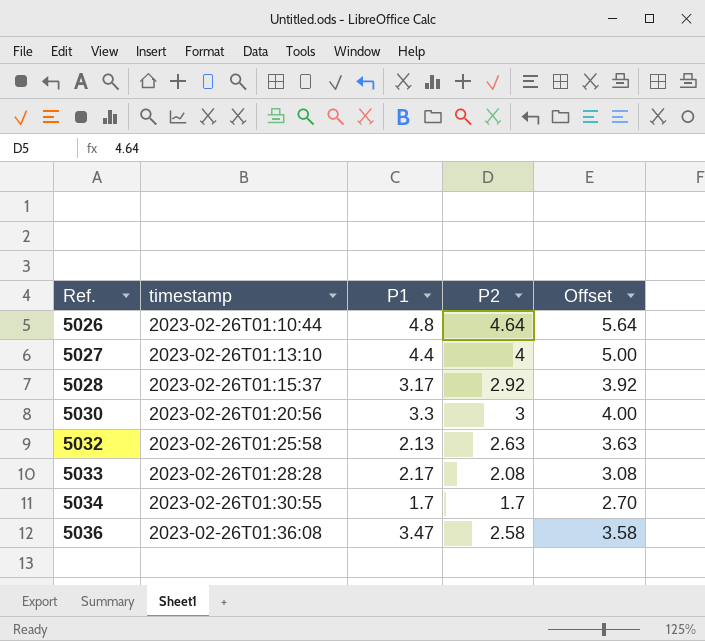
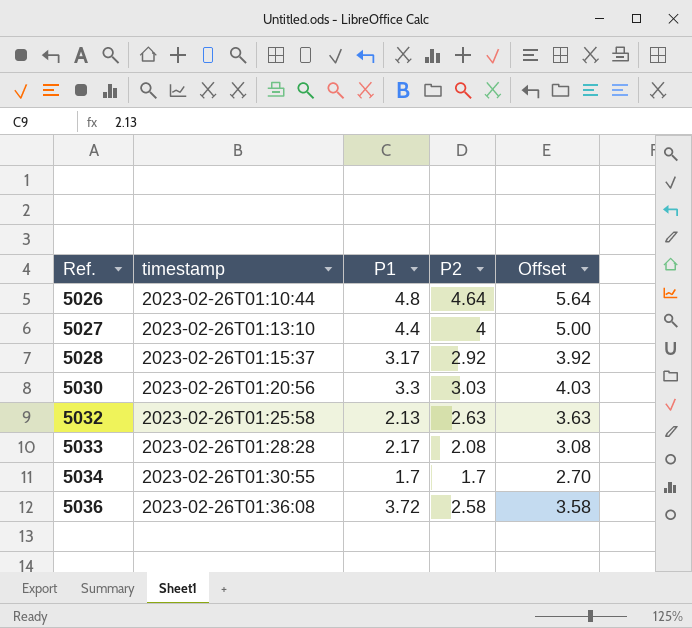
5030 | P2: 3 -> 3.03
5030 | Offset: 4.00 -> 4.03
5036 | P1: 3.47 -> 3.72

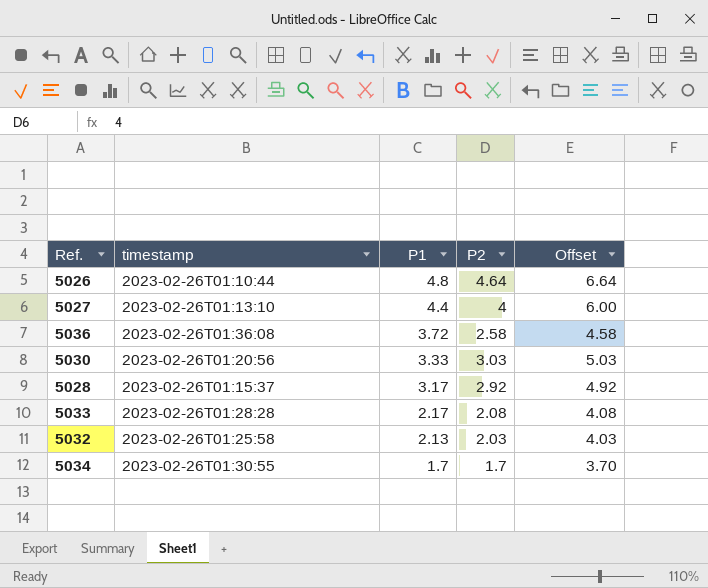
row order: Ref. ascending -> P1 descending
column Offset | formula: [P2] + 1 -> [P2] + 2
5030 | P1: 3.3 -> 3.33
5032 | P2: 2.63 -> 2.03

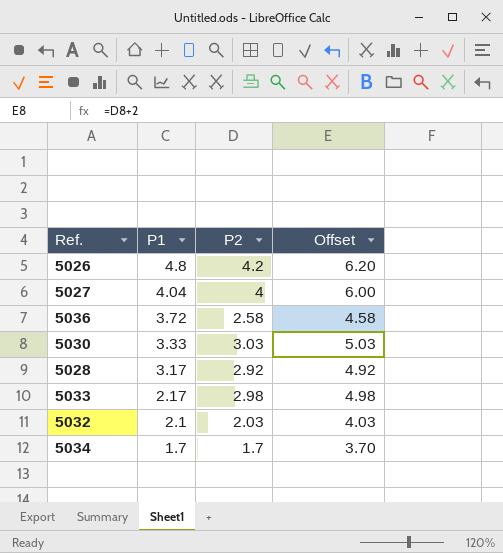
column timestamp | position: 2 -> none
5026 | P2: 4.64 -> 4.2
5026 | Offset: 6.64 -> 6.20
5027 | P1: 4.4 -> 4.04
5033 | P2: 2.08 -> 2.98
5033 | Offset: 4.08 -> 4.98
5032 | P1: 2.13 -> 2.1

